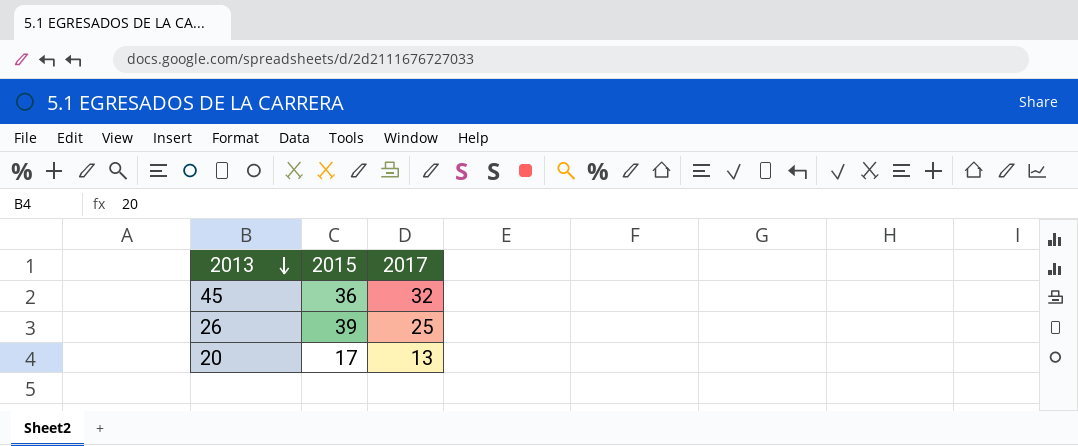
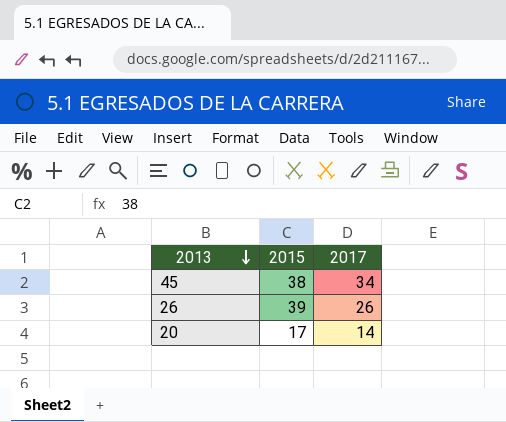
45 | 2015: 36 -> 38
45 | 2017: 32 -> 34
26 | 2017: 25 -> 26
20 | 2017: 13 -> 14

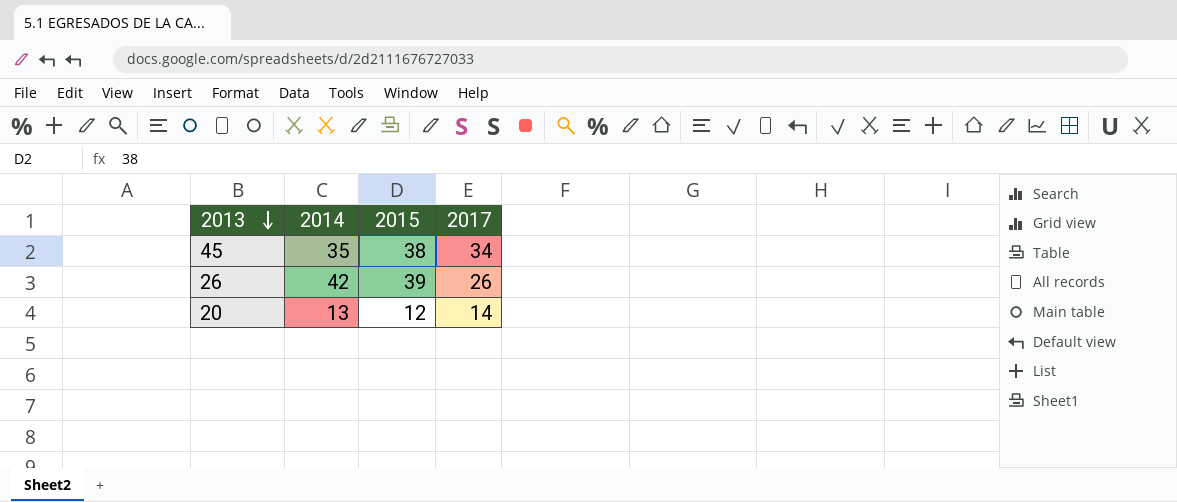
column 2014 | position: none -> 2
20 | 2015: 17 -> 12

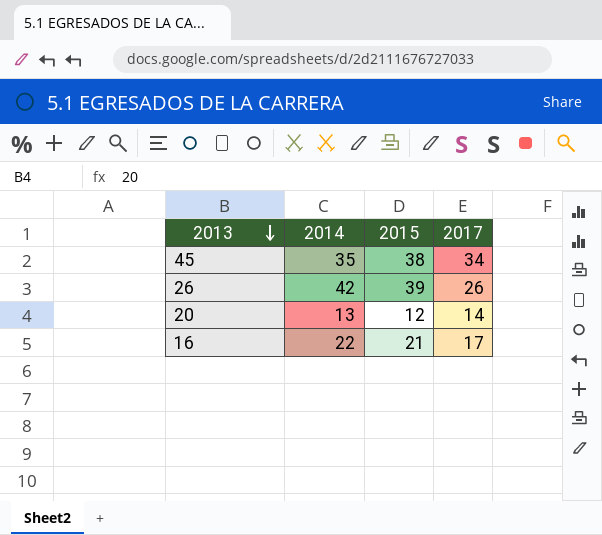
row 16: none -> 22 | 21 | 17

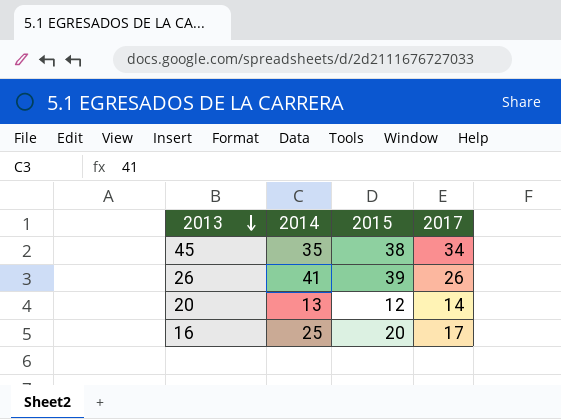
26 | 2014: 42 -> 41
16 | 2014: 22 -> 25
16 | 2015: 21 -> 20

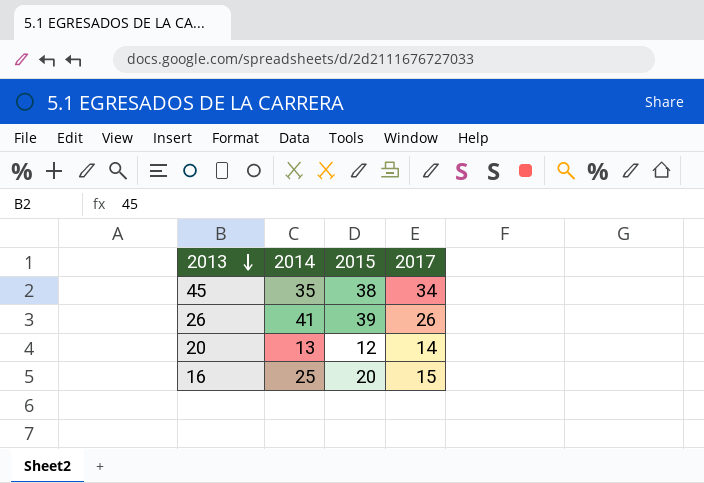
16 | 2017: 17 -> 15

